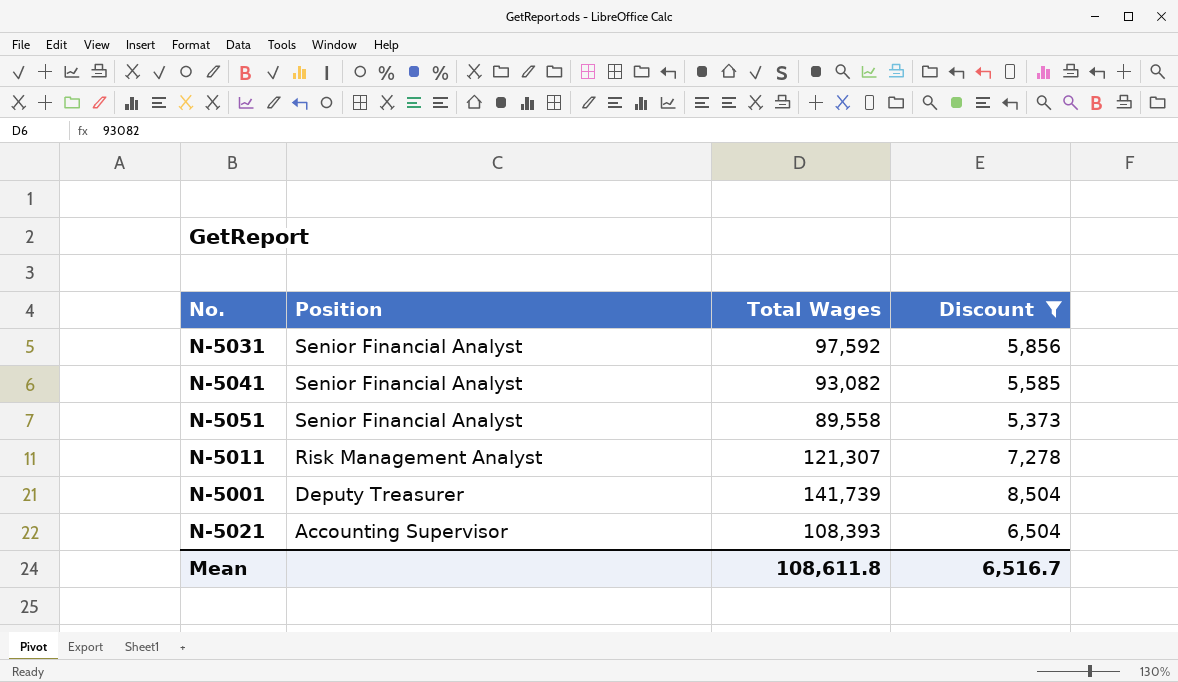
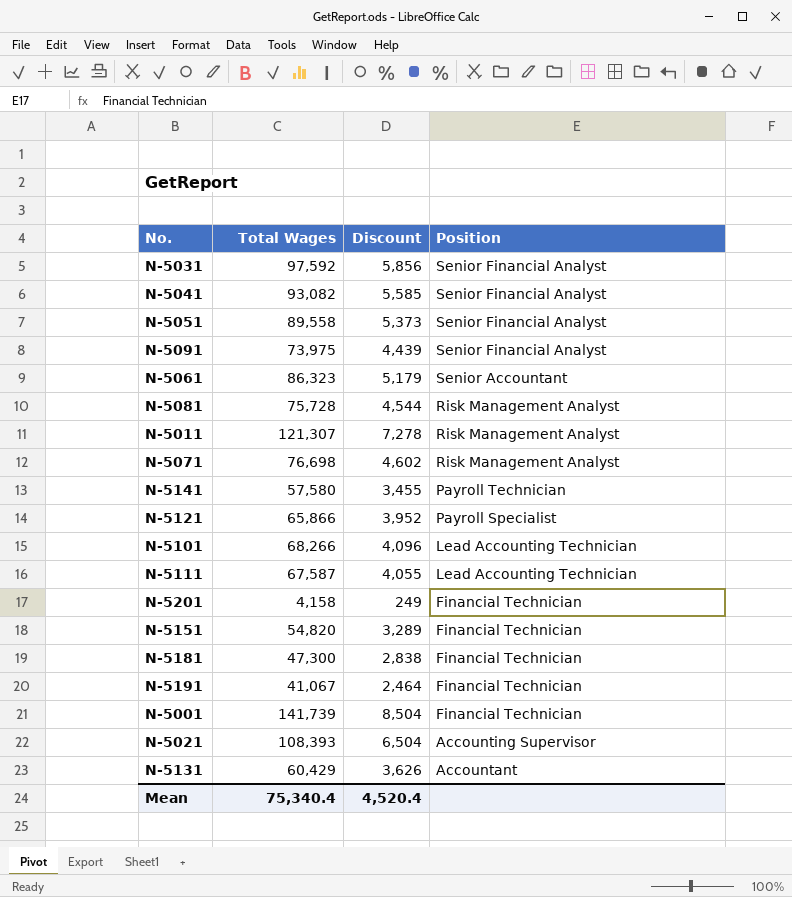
filter: Discount >= 5,373 -> none
column Position | position: 2 -> 4
N-5001 | Position: Deputy Treasurer -> Financial Technician
Mean | Total Wages: 108,611.8 -> 75,340.4
Mean | Discount: 6,516.7 -> 4,520.4

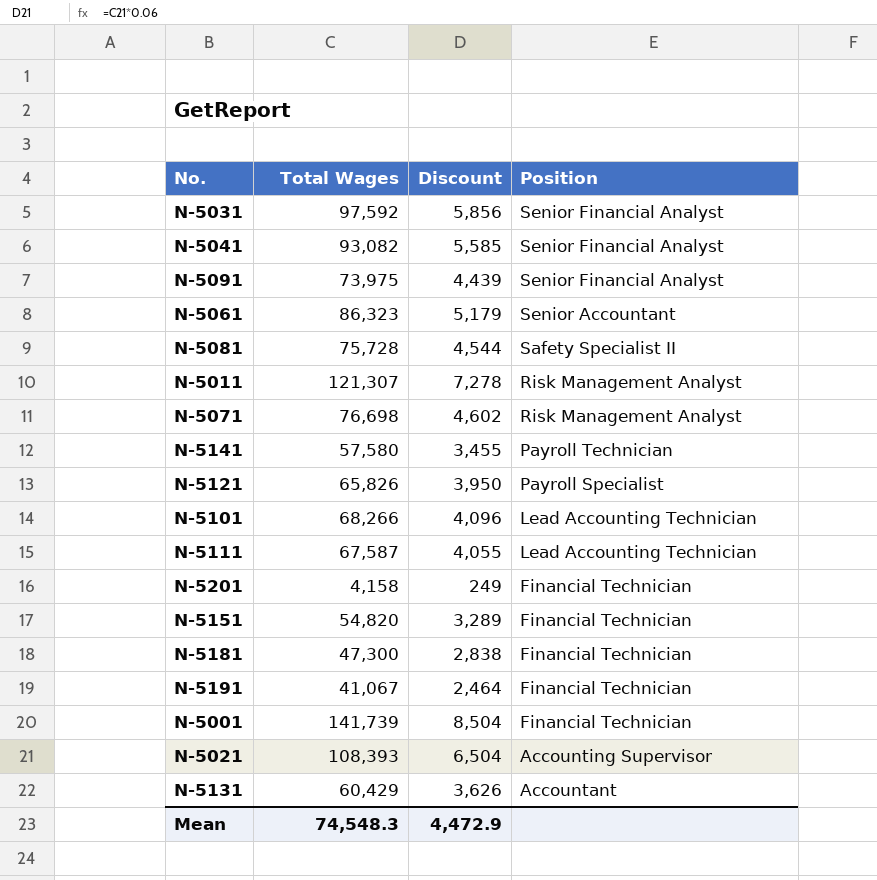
row N-5051: 89,558 | 5,373 | Senior Financial Analyst -> none
N-5081 | Position: Risk Management Analyst -> Safety Specialist II
N-5121 | Total Wages: 65,866 -> 65,826
N-5121 | Discount: 3,952 -> 3,950
Mean | Total Wages: 75,340.4 -> 74,548.3
Mean | Discount: 4,520.4 -> 4,472.9

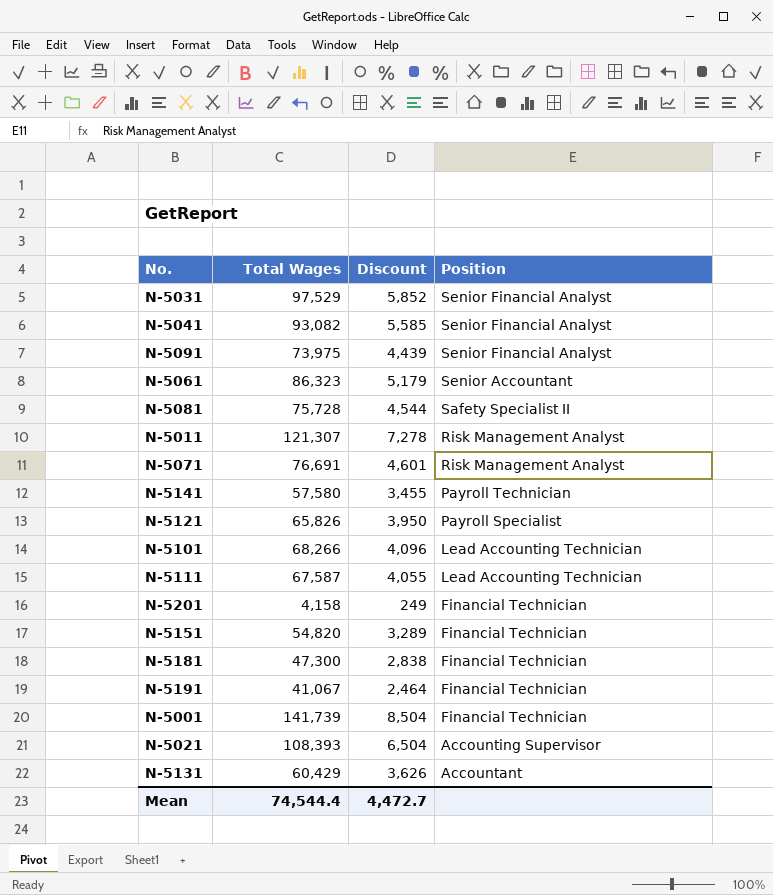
N-5031 | Total Wages: 97,592 -> 97,529
N-5031 | Discount: 5,856 -> 5,852
N-5071 | Total Wages: 76,698 -> 76,691
N-5071 | Discount: 4,602 -> 4,601
Mean | Total Wages: 74,548.3 -> 74,544.4
Mean | Discount: 4,472.9 -> 4,472.7

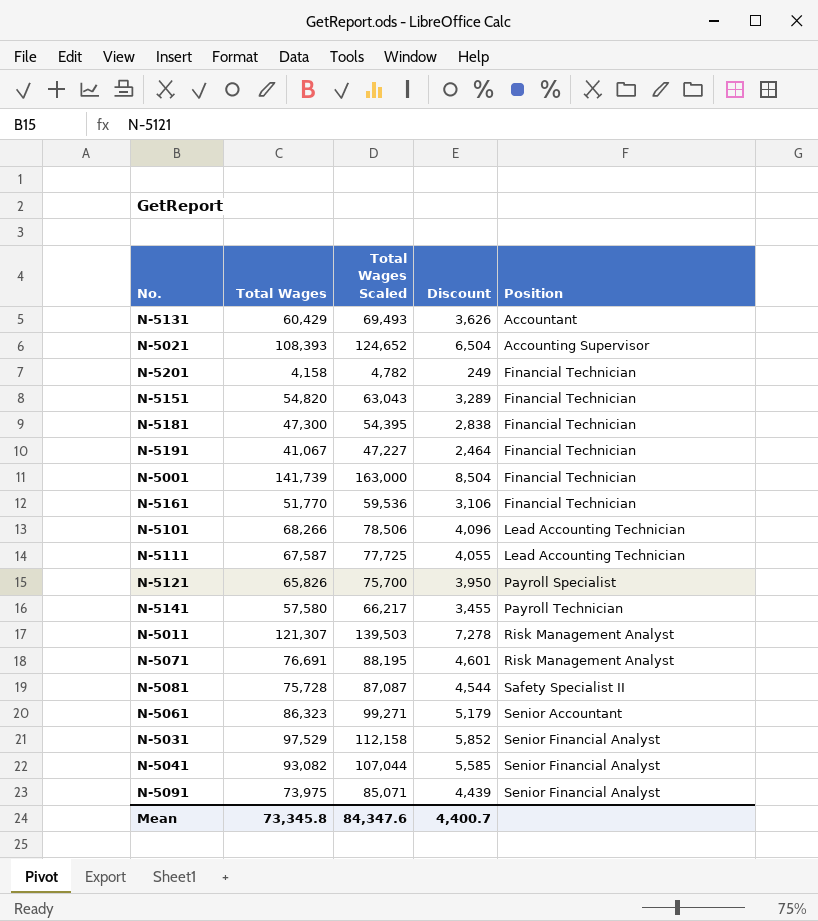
row order: Position descending -> Position ascending
column Total Wages Scaled | formula: none -> [Total Wages] * 1.15
row N-5161: none -> 51,770 | 59,536 | 3,106 | Financial Technician
Mean | Total Wages: 74,544.4 -> 73,345.8
Mean | Discount: 4,472.7 -> 4,400.7

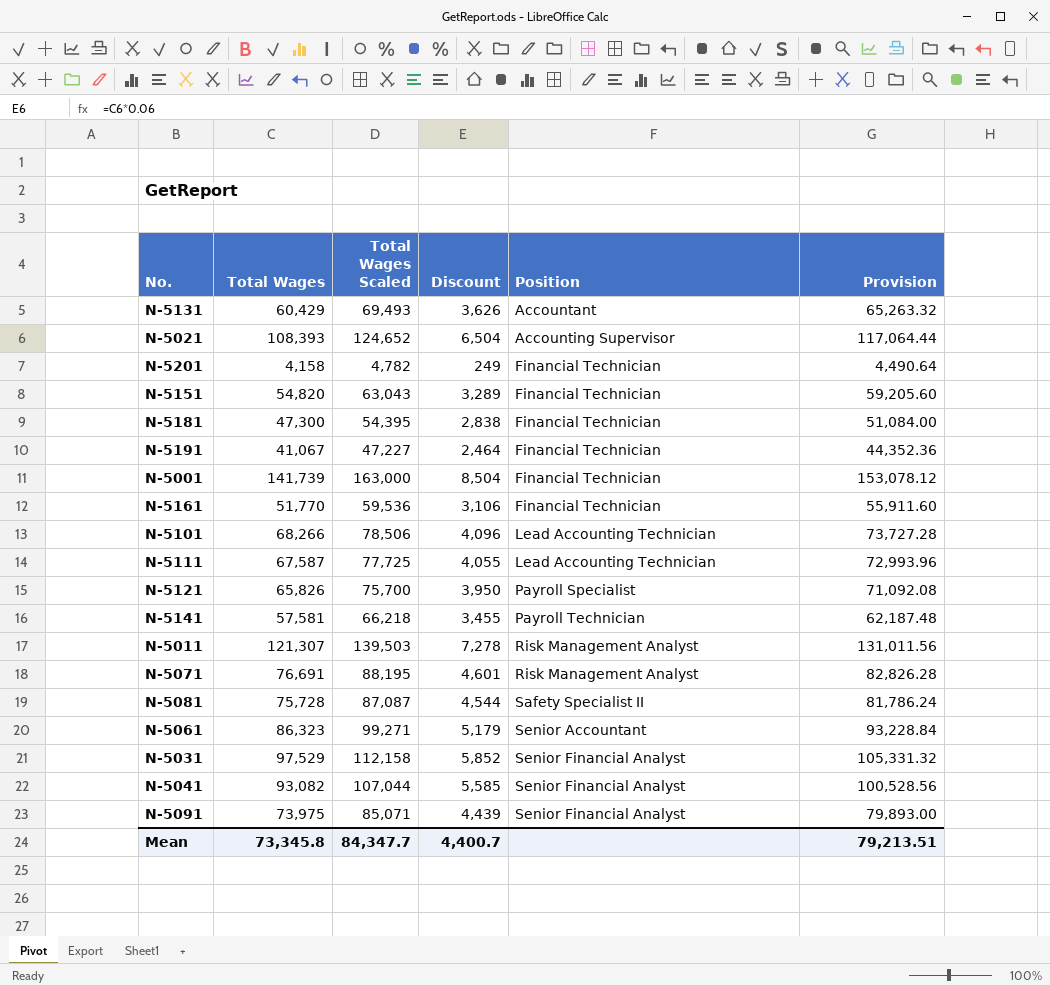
column Provision | formula: none -> [Total Wages] * 1.08
N-5141 | Total Wages: 57,580 -> 57,581
N-5141 | Total Wages Scaled: 66,217 -> 66,218
Mean | Total Wages Scaled: 84,347.6 -> 84,347.7

